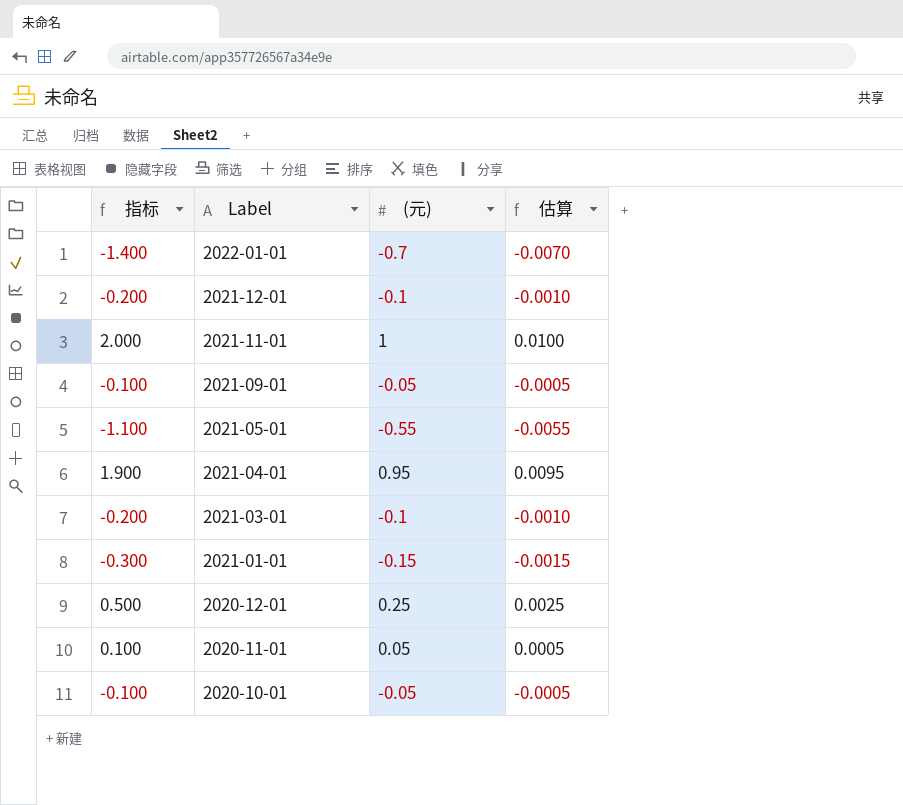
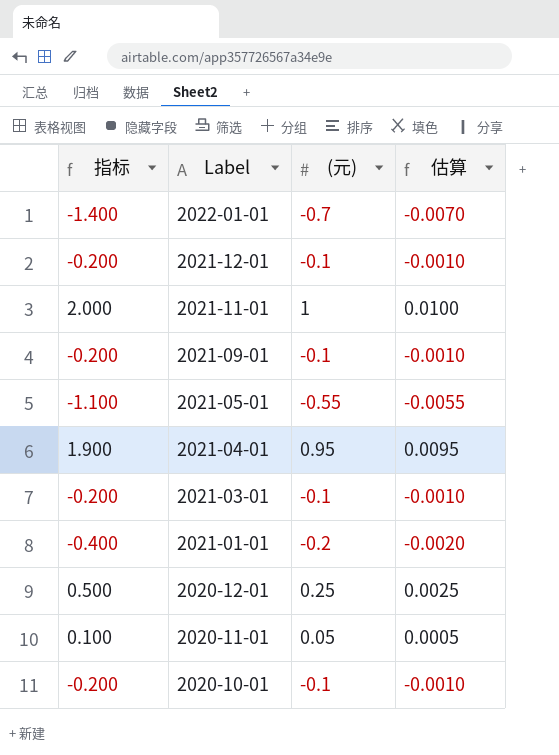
2021-09-01 | 指标: -0.100 -> -0.200
2021-09-01 | (元): -0.05 -> -0.1
2021-09-01 | 估算: -0.0005 -> -0.0010
2021-01-01 | 指标: -0.300 -> -0.400
2021-01-01 | (元): -0.15 -> -0.2
2021-01-01 | 估算: -0.0015 -> -0.0020
2020-10-01 | 指标: -0.100 -> -0.200
2020-10-01 | (元): -0.05 -> -0.1
2020-10-01 | 估算: -0.0005 -> -0.0010

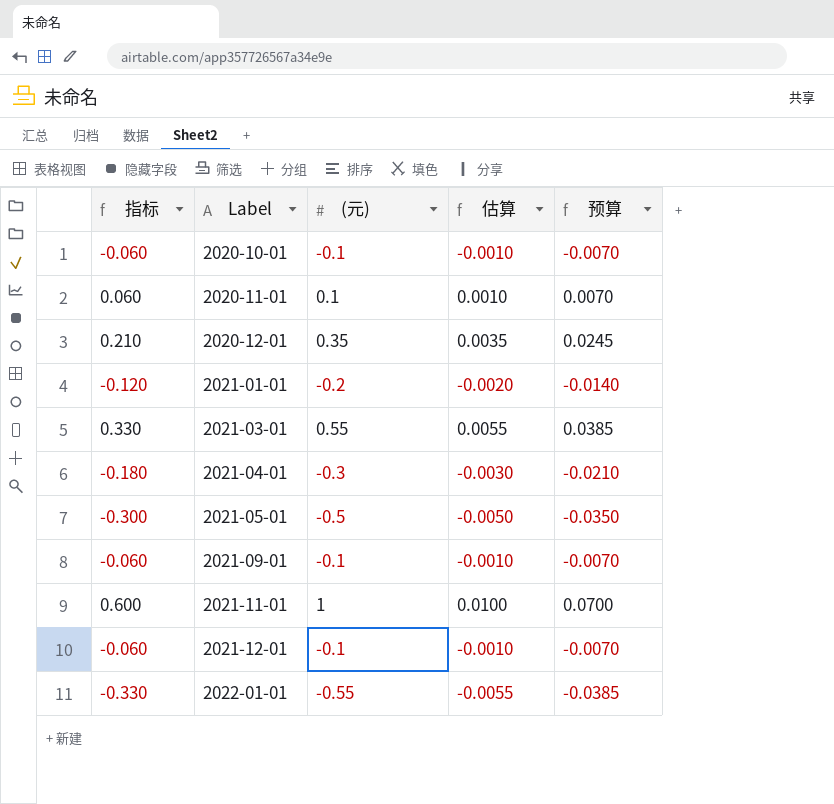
row order: Label descending -> Label ascending
column 指标 | formula: [(元)] * 2 -> [(元)] * 0.6
column 预算 | formula: none -> [(元)] * 0.07
2020-11-01 | (元): 0.05 -> 0.1
2020-11-01 | 估算: 0.0005 -> 0.0010
2020-12-01 | (元): 0.25 -> 0.35
2020-12-01 | 估算: 0.0025 -> 0.0035
2021-03-01 | (元): -0.1 -> 0.55
2021-03-01 | 估算: -0.0010 -> 0.0055
2021-04-01 | (元): 0.95 -> -0.3
2021-04-01 | 估算: 0.0095 -> -0.0030
2021-05-01 | (元): -0.55 -> -0.5
2021-05-01 | 估算: -0.0055 -> -0.0050
2022-01-01 | (元): -0.7 -> -0.55
2022-01-01 | 估算: -0.0070 -> -0.0055

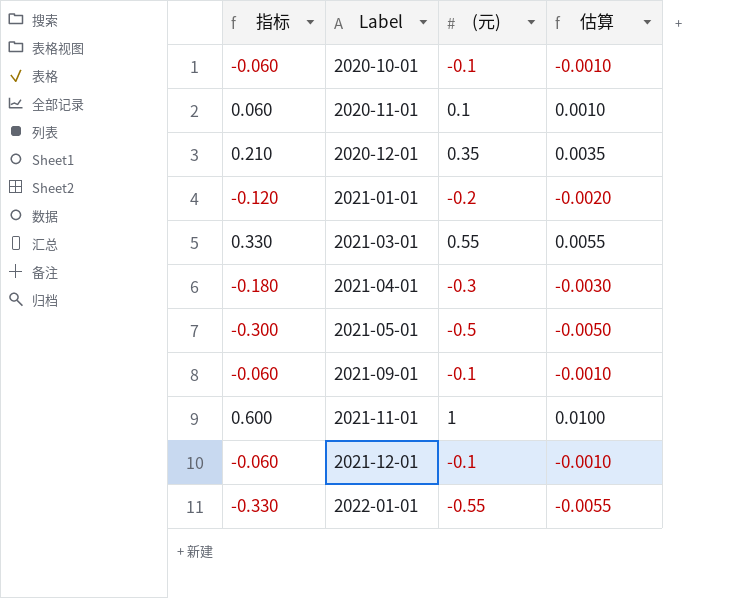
column 预算 | formula: [(元)] * 0.07 -> none

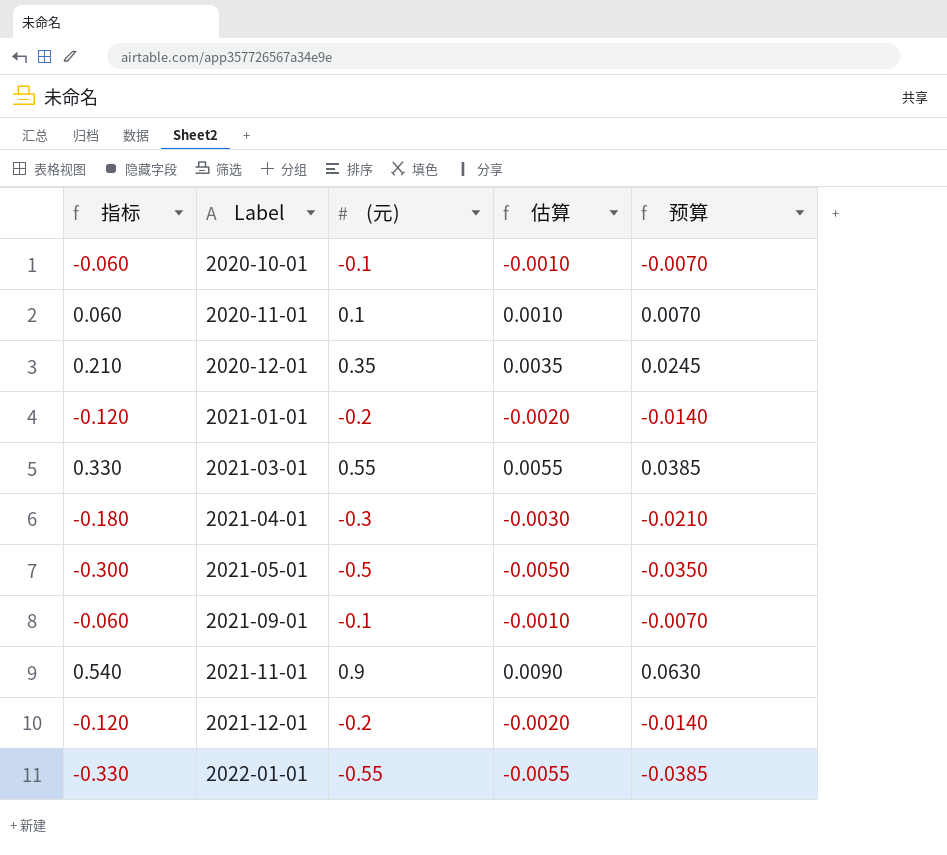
column 预算 | formula: none -> [(元)] * 0.07
2021-11-01 | 指标: 0.600 -> 0.540
2021-11-01 | (元): 1 -> 0.9
2021-11-01 | 估算: 0.0100 -> 0.0090
2021-12-01 | 指标: -0.060 -> -0.120
2021-12-01 | (元): -0.1 -> -0.2
2021-12-01 | 估算: -0.0010 -> -0.0020

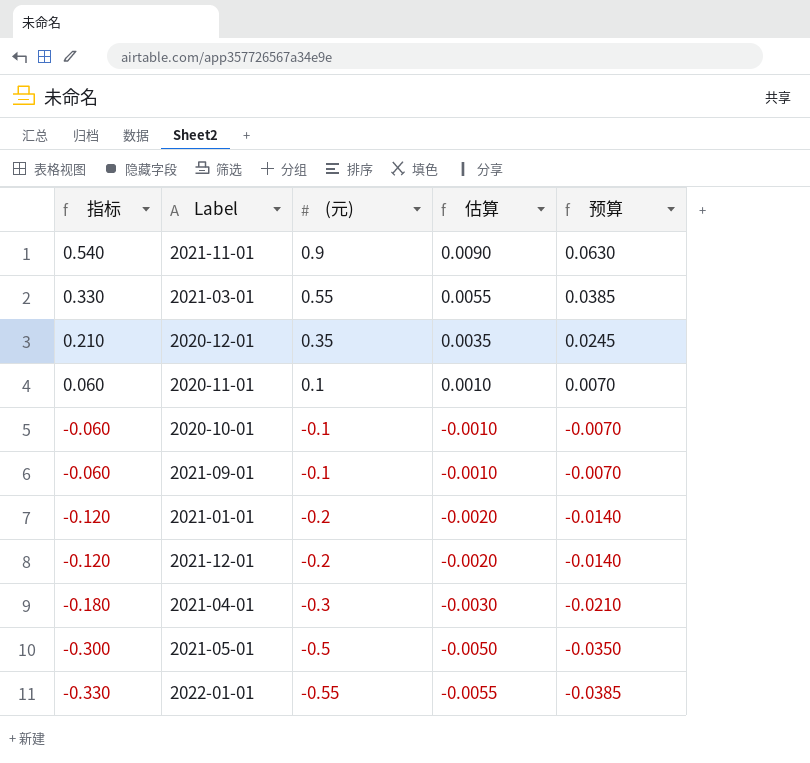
row order: Label ascending -> 指标 descending

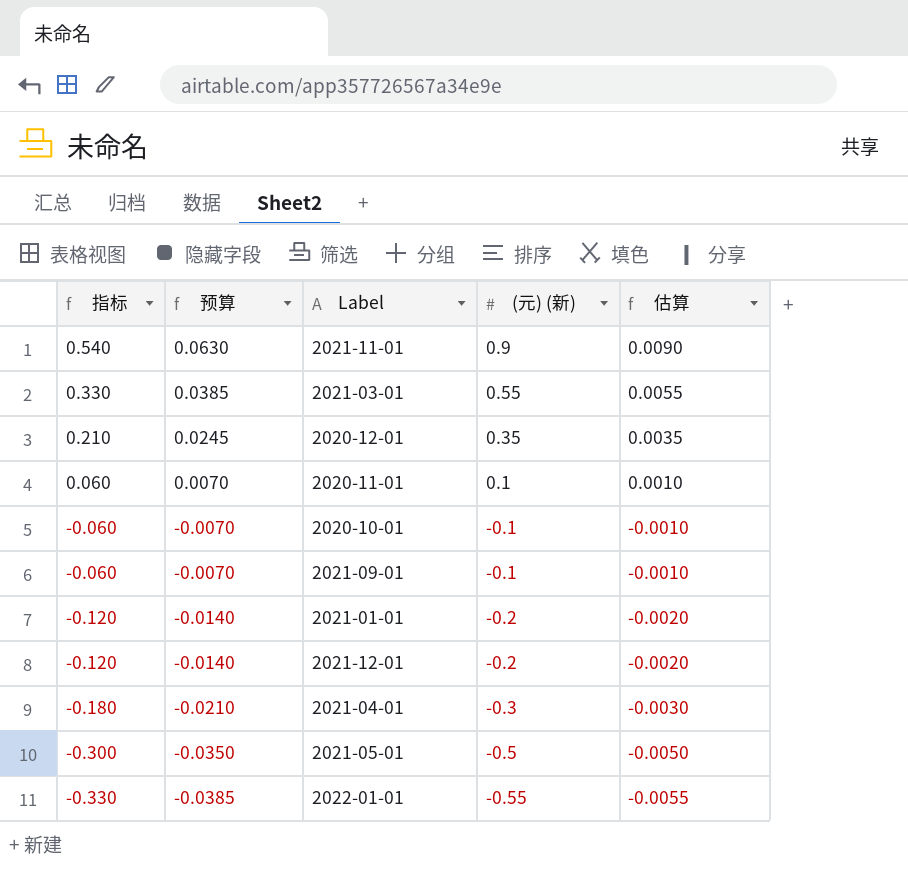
column 预算 | position: 5 -> 2
column name: (元) -> (元) (新)

